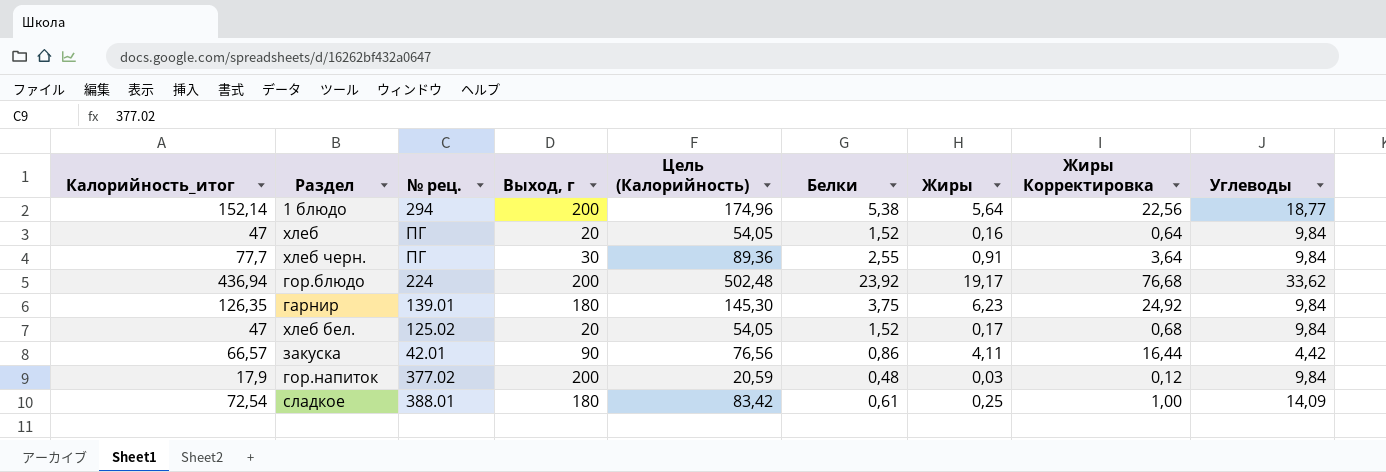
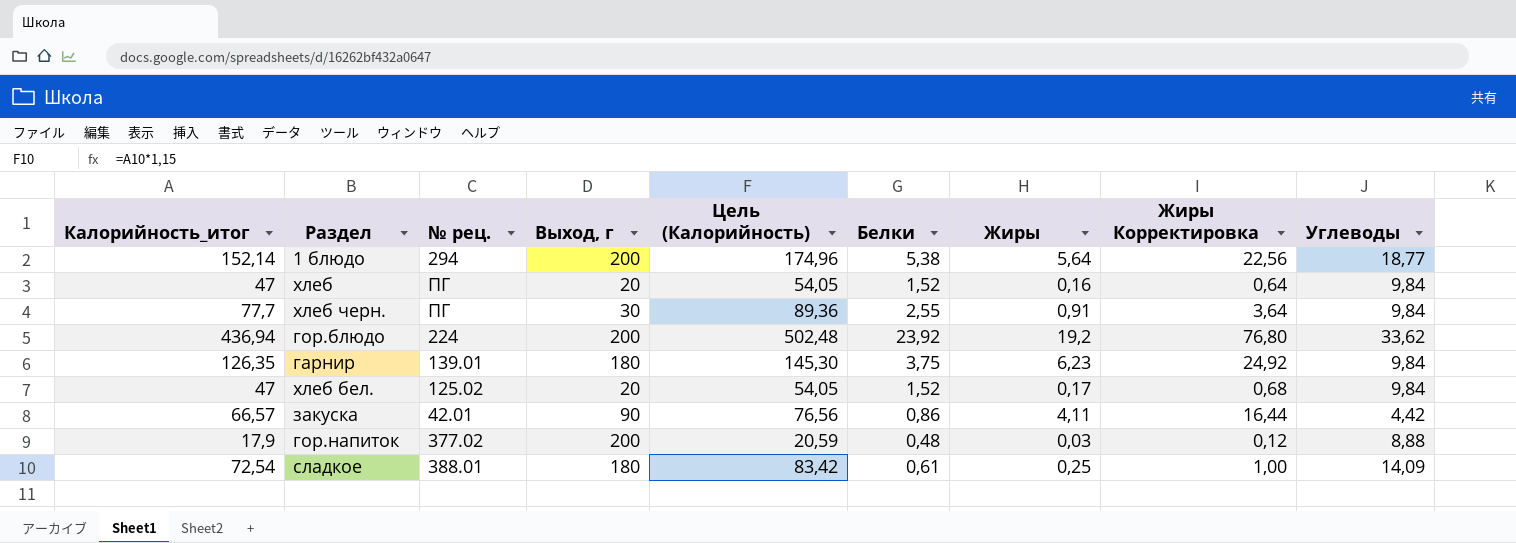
гор.блюдо | Жиры: 19,17 -> 19,2
гор.блюдо | Жиры Корректировка: 76,68 -> 76,80
гор.напиток | Углеводы: 9,84 -> 8,88

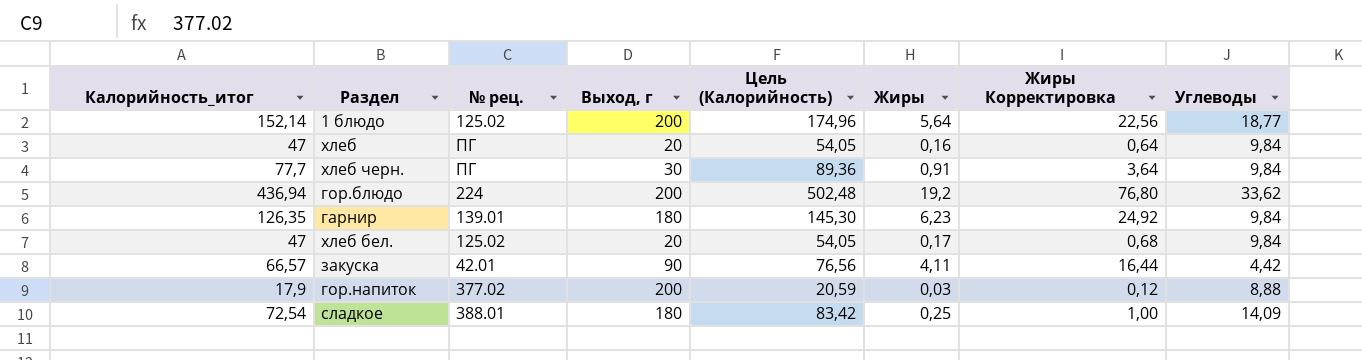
column Белки | position: 6 -> none
1 блюдо | № рец.: 294 -> 125.02

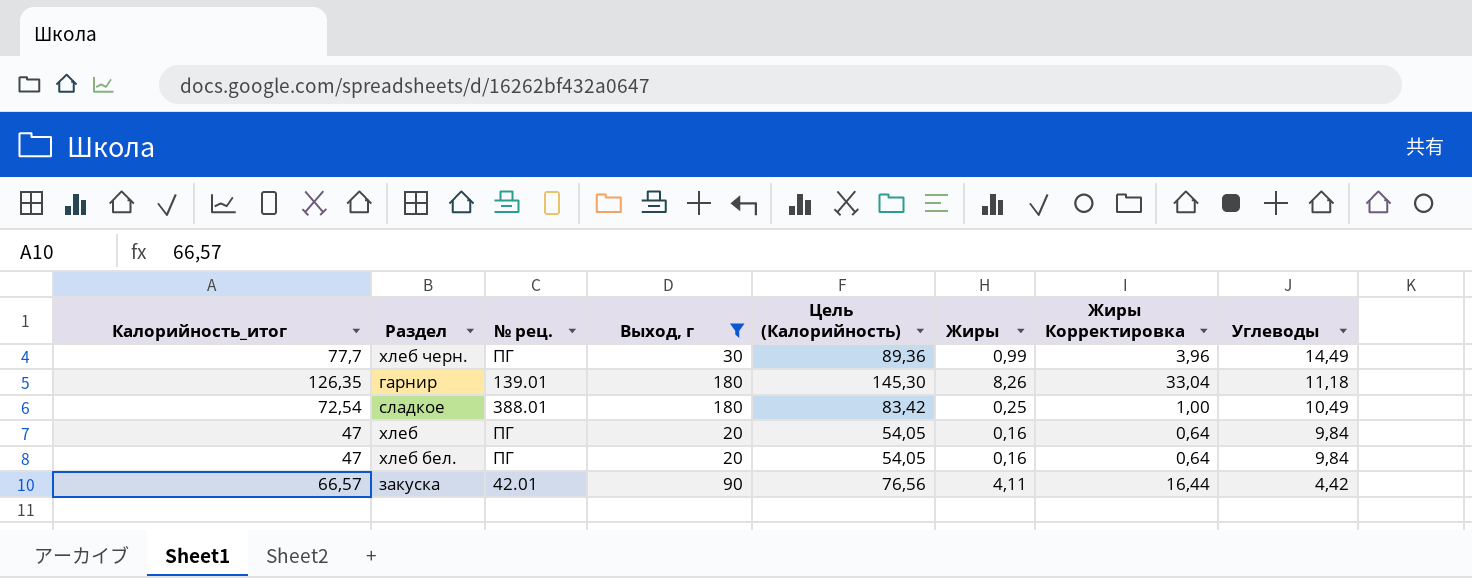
filter: none -> Выход, г != 200
row order: none -> Углеводы descending
хлеб черн. | Жиры: 0,91 -> 0,99
хлеб черн. | Жиры Корректировка: 3,64 -> 3,96
хлеб черн. | Углеводы: 9,84 -> 14,49
гарнир | Жиры: 6,23 -> 8,26
гарнир | Жиры Корректировка: 24,92 -> 33,04
гарнир | Углеводы: 9,84 -> 11,18
сладкое | Углеводы: 14,09 -> 10,49
хлеб бел. | № рец.: 125.02 -> ПГ
хлеб бел. | Жиры: 0,17 -> 0,16
хлеб бел. | Жиры Корректировка: 0,68 -> 0,64

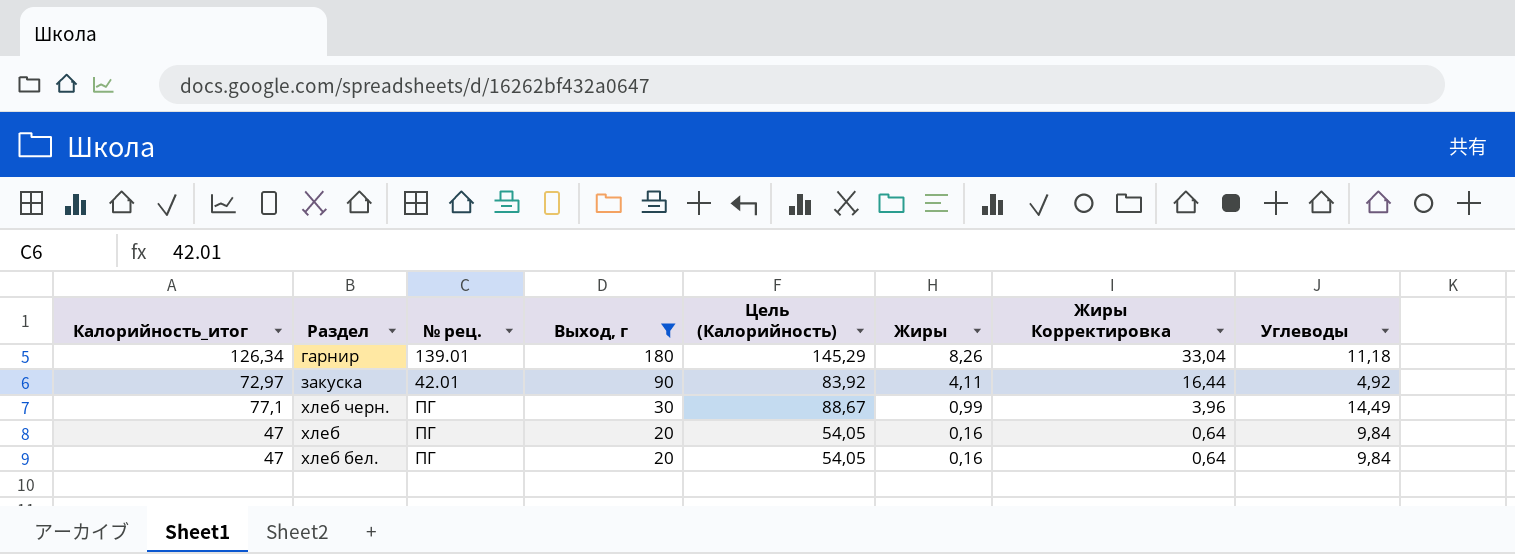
row order: Углеводы descending -> Выход, г descending
row сладкое: 72,54 | 388.01 | 180 | 83,42 | 0,25 | 1,00 | 10,49 -> none
гарнир | Калорийность_итог: 126,35 -> 126,34
гарнир | Цель (Калорийность): 145,30 -> 145,29
закуска | Калорийность_итог: 66,57 -> 72,97
закуска | Цель (Калорийность): 76,56 -> 83,92
закуска | Углеводы: 4,42 -> 4,92
хлеб черн. | Калорийность_итог: 77,7 -> 77,1
хлеб черн. | Цель (Калорийность): 89,36 -> 88,67

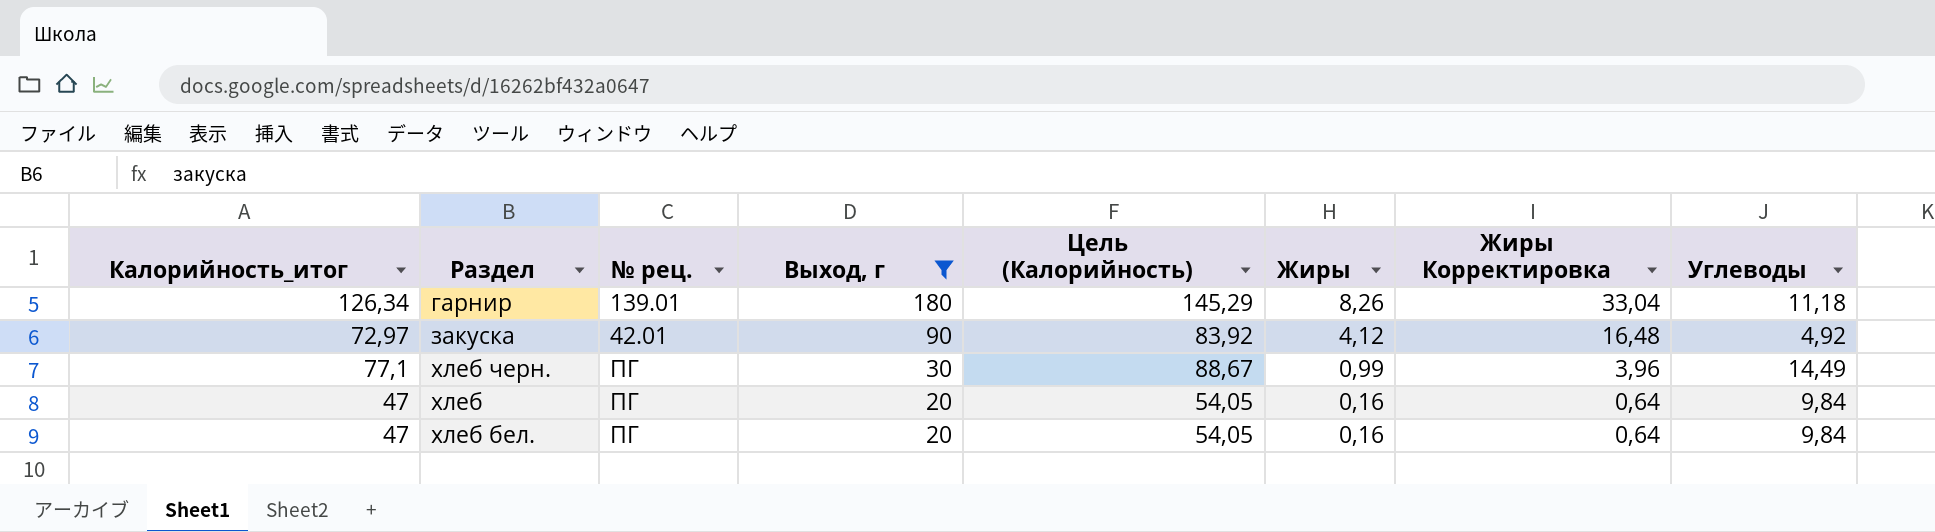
закуска | Жиры: 4,11 -> 4,12
закуска | Жиры Корректировка: 16,44 -> 16,48

